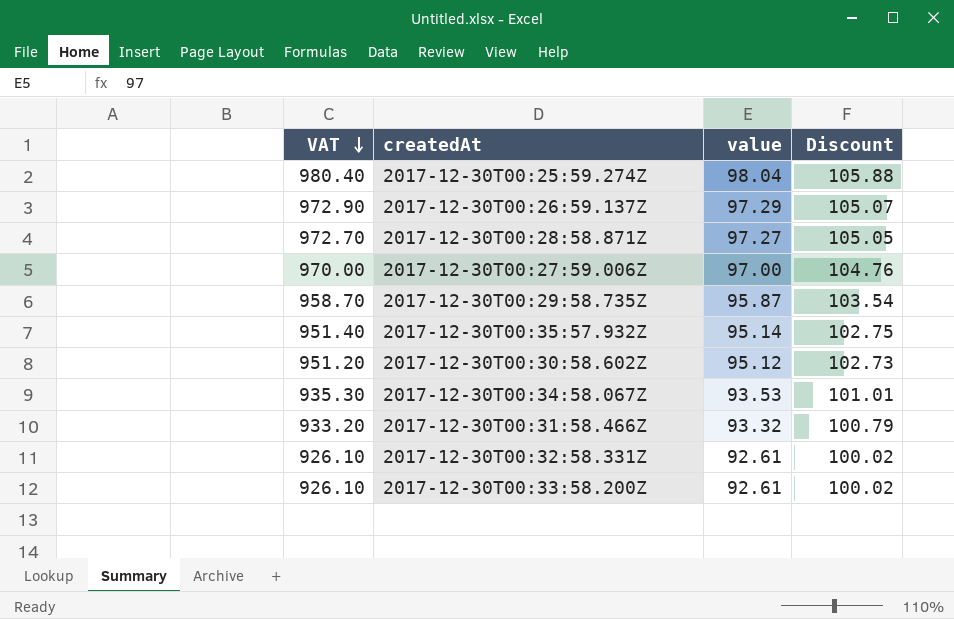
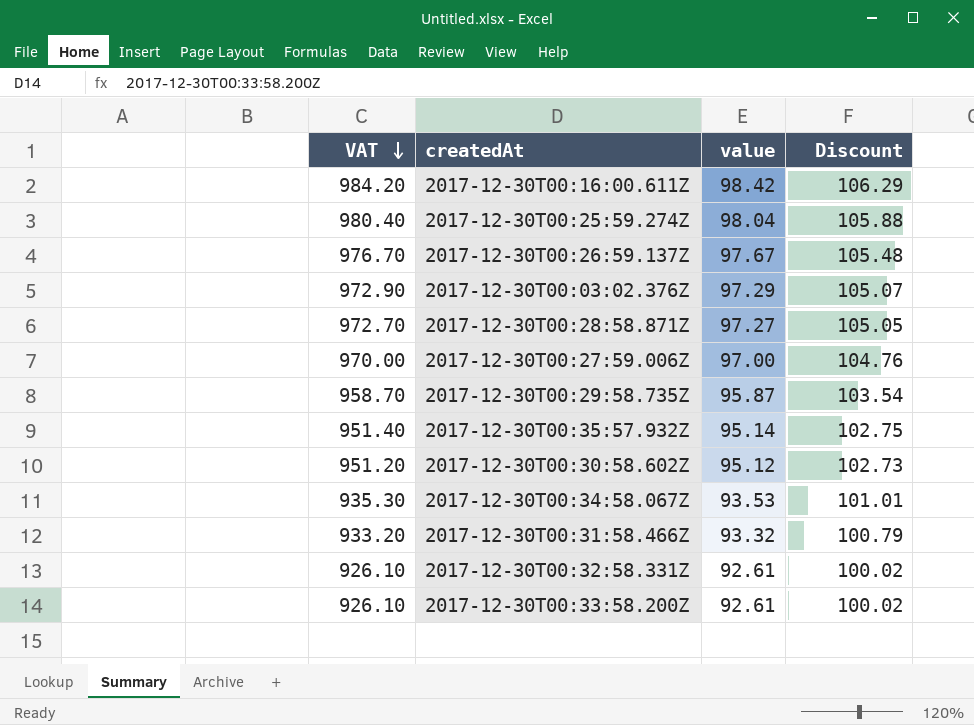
row 2017-12-30T00:16:00.611Z: none -> 984.20 | 98.42 | 106.29
2017-12-30T00:26:59.137Z | VAT: 972.90 -> 976.70
2017-12-30T00:26:59.137Z | value: 97.29 -> 97.67
2017-12-30T00:26:59.137Z | Discount: 105.07 -> 105.48
row 2017-12-30T00:03:02.376Z: none -> 972.90 | 97.29 | 105.07

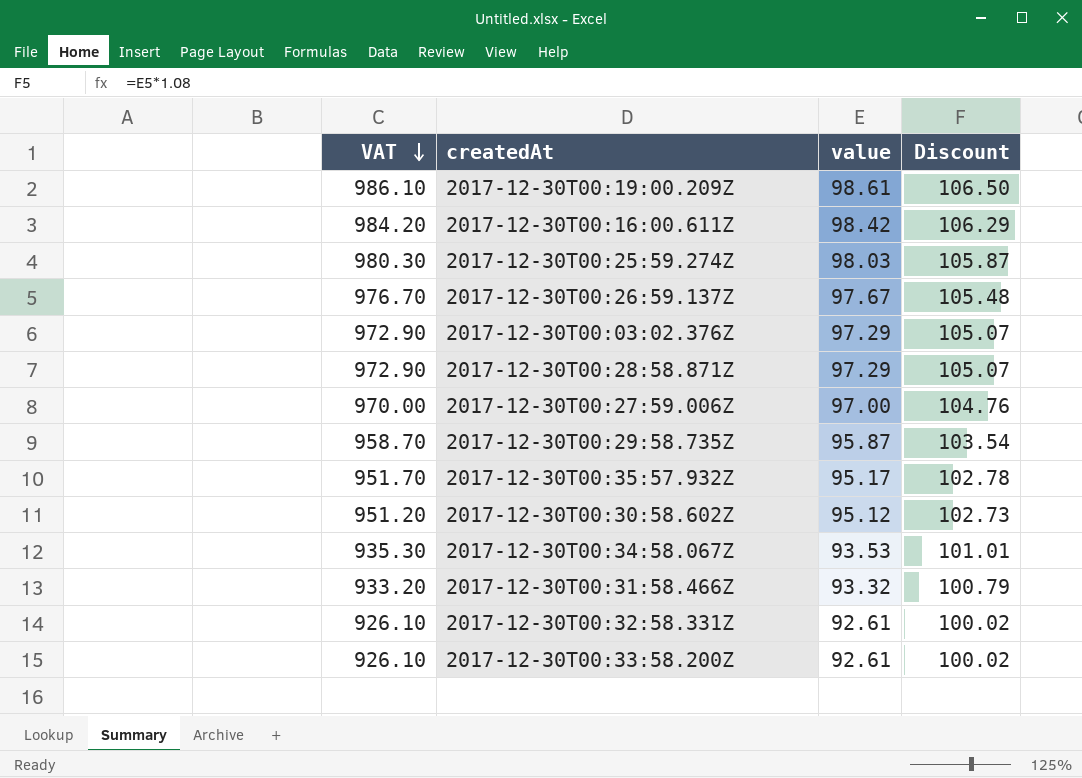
row 2017-12-30T00:19:00.209Z: none -> 986.10 | 98.61 | 106.50
2017-12-30T00:25:59.274Z | VAT: 980.40 -> 980.30
2017-12-30T00:25:59.274Z | value: 98.04 -> 98.03
2017-12-30T00:25:59.274Z | Discount: 105.88 -> 105.87
2017-12-30T00:28:58.871Z | VAT: 972.70 -> 972.90
2017-12-30T00:28:58.871Z | value: 97.27 -> 97.29
2017-12-30T00:28:58.871Z | Discount: 105.05 -> 105.07
2017-12-30T00:35:57.932Z | VAT: 951.40 -> 951.70
2017-12-30T00:35:57.932Z | value: 95.14 -> 95.17
2017-12-30T00:35:57.932Z | Discount: 102.75 -> 102.78

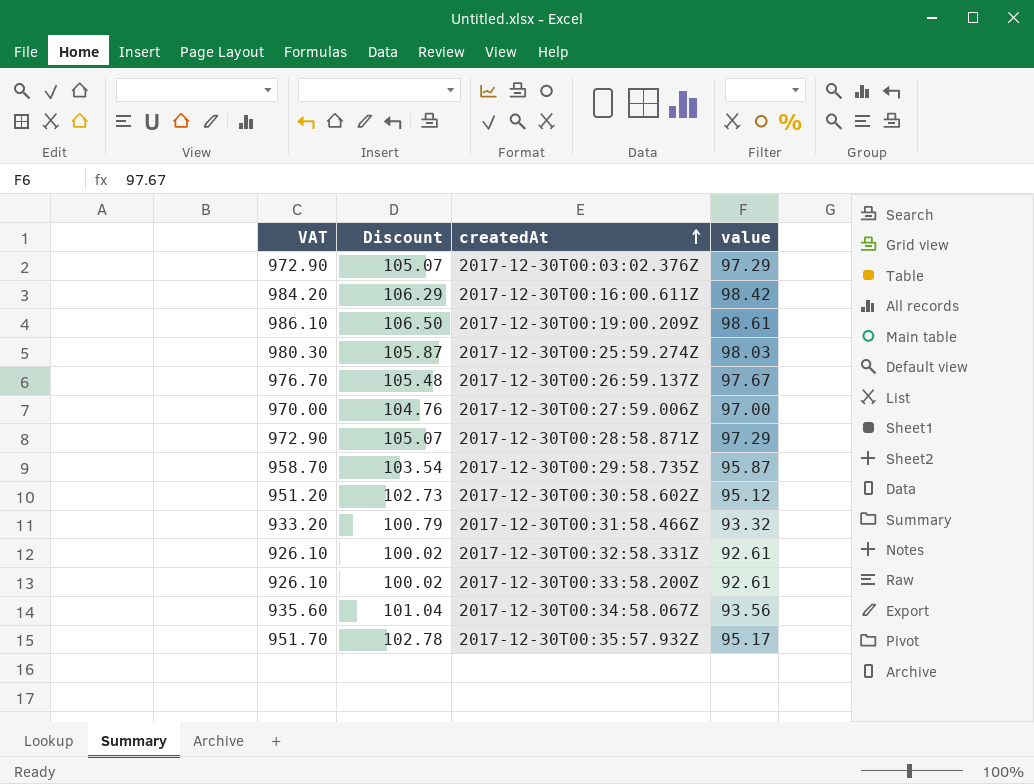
row order: VAT descending -> createdAt ascending
column Discount | position: 4 -> 2
2017-12-30T00:34:58.067Z | VAT: 935.30 -> 935.60
2017-12-30T00:34:58.067Z | Discount: 101.01 -> 101.04
2017-12-30T00:34:58.067Z | value: 93.53 -> 93.56

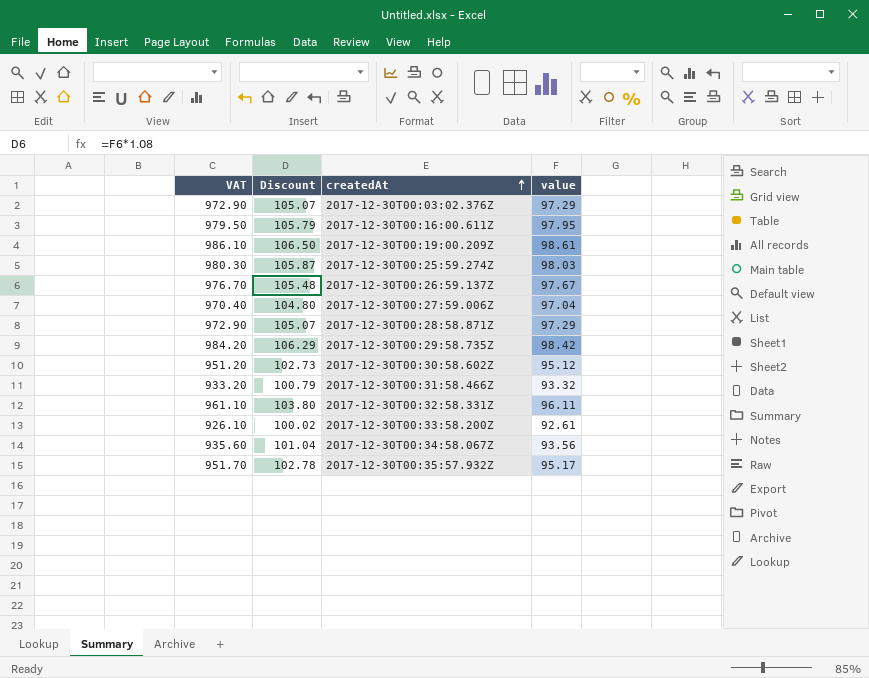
2017-12-30T00:16:00.611Z | VAT: 984.20 -> 979.50
2017-12-30T00:16:00.611Z | Discount: 106.29 -> 105.79
2017-12-30T00:16:00.611Z | value: 98.42 -> 97.95
2017-12-30T00:27:59.006Z | VAT: 970.00 -> 970.40
2017-12-30T00:27:59.006Z | Discount: 104.76 -> 104.80
2017-12-30T00:27:59.006Z | value: 97.00 -> 97.04
2017-12-30T00:29:58.735Z | VAT: 958.70 -> 984.20
2017-12-30T00:29:58.735Z | Discount: 103.54 -> 106.29
2017-12-30T00:29:58.735Z | value: 95.87 -> 98.42
2017-12-30T00:32:58.331Z | VAT: 926.10 -> 961.10
2017-12-30T00:32:58.331Z | Discount: 100.02 -> 103.80
2017-12-30T00:32:58.331Z | value: 92.61 -> 96.11

